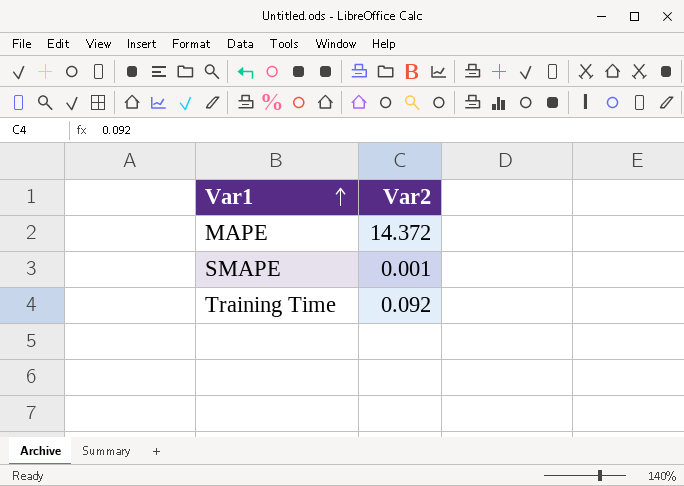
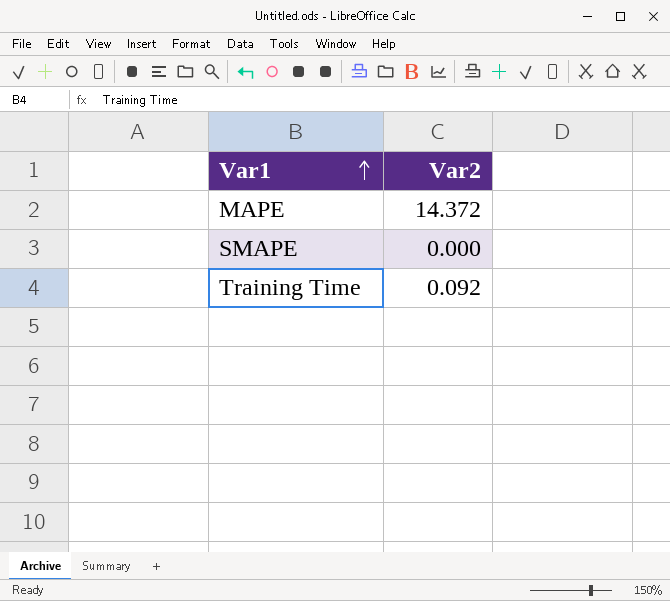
SMAPE | Var2: 0.001 -> 0.000

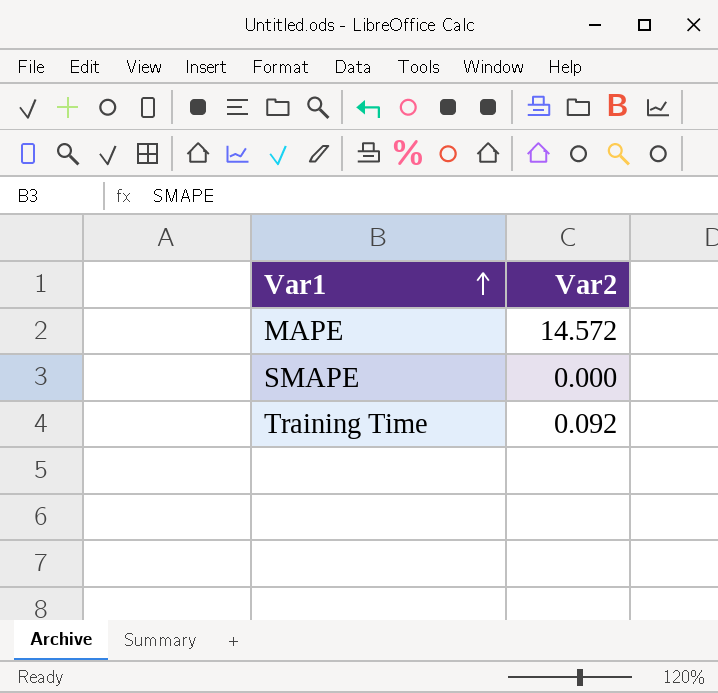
MAPE | Var2: 14.372 -> 14.572

